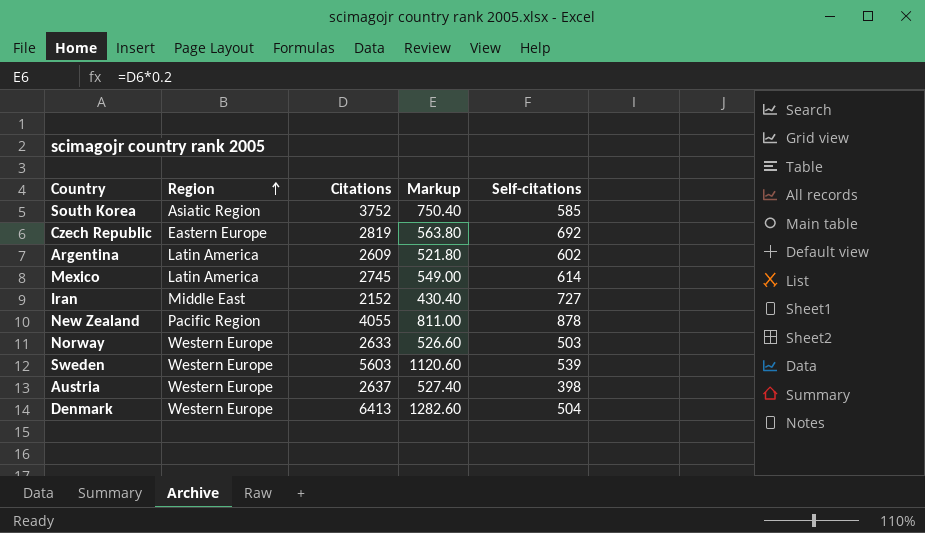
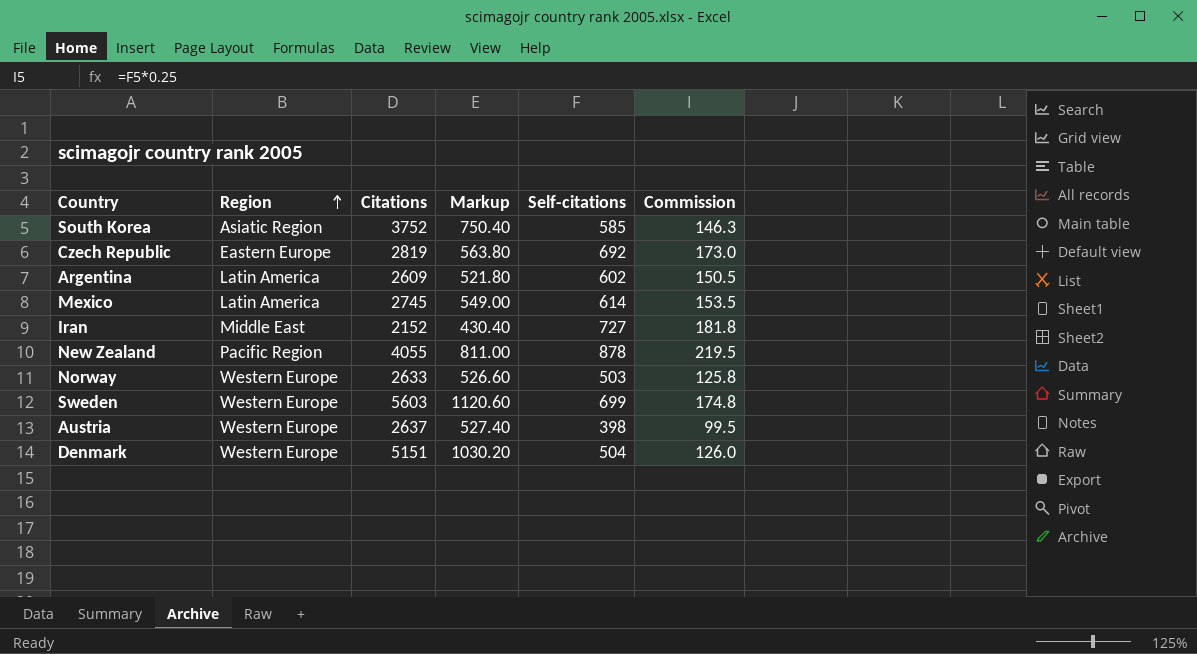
column Commission | formula: none -> [Self-citations] * 0.25
Sweden | Self-citations: 539 -> 699
Denmark | Citations: 6413 -> 5151
Denmark | Markup: 1282.60 -> 1030.20

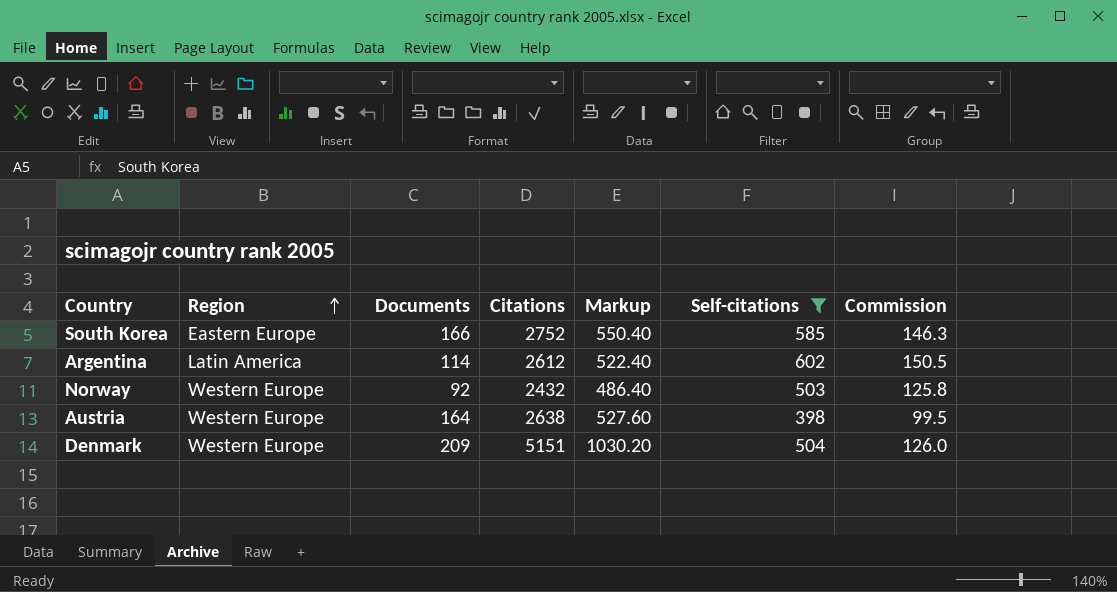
filter: none -> Self-citations <= 602
column Documents | position: none -> 3
South Korea | Region: Asiatic Region -> Eastern Europe
South Korea | Citations: 3752 -> 2752
South Korea | Markup: 750.40 -> 550.40
Argentina | Citations: 2609 -> 2612
Argentina | Markup: 521.80 -> 522.40
Norway | Citations: 2633 -> 2432
Norway | Markup: 526.60 -> 486.40
Austria | Citations: 2637 -> 2638
Austria | Markup: 527.40 -> 527.60

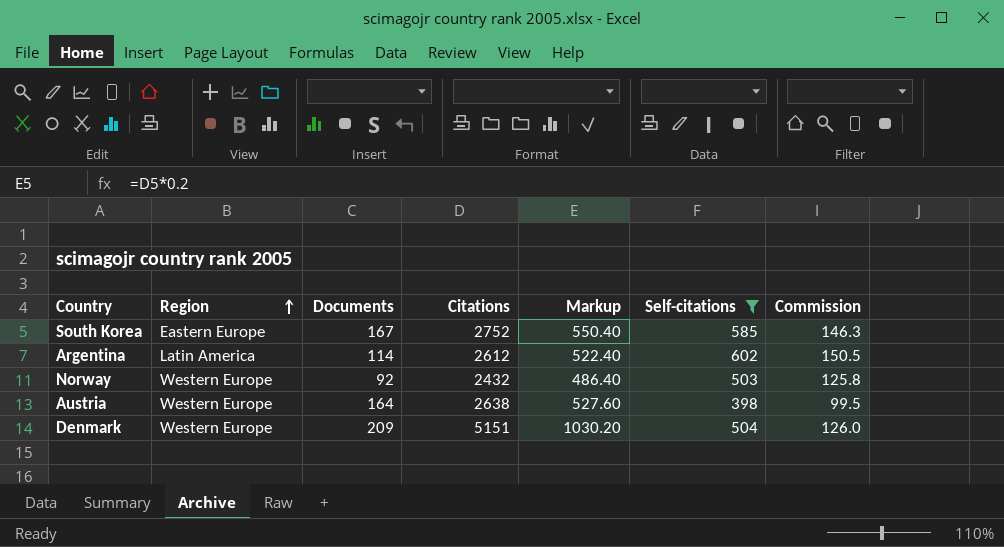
South Korea | Documents: 166 -> 167

